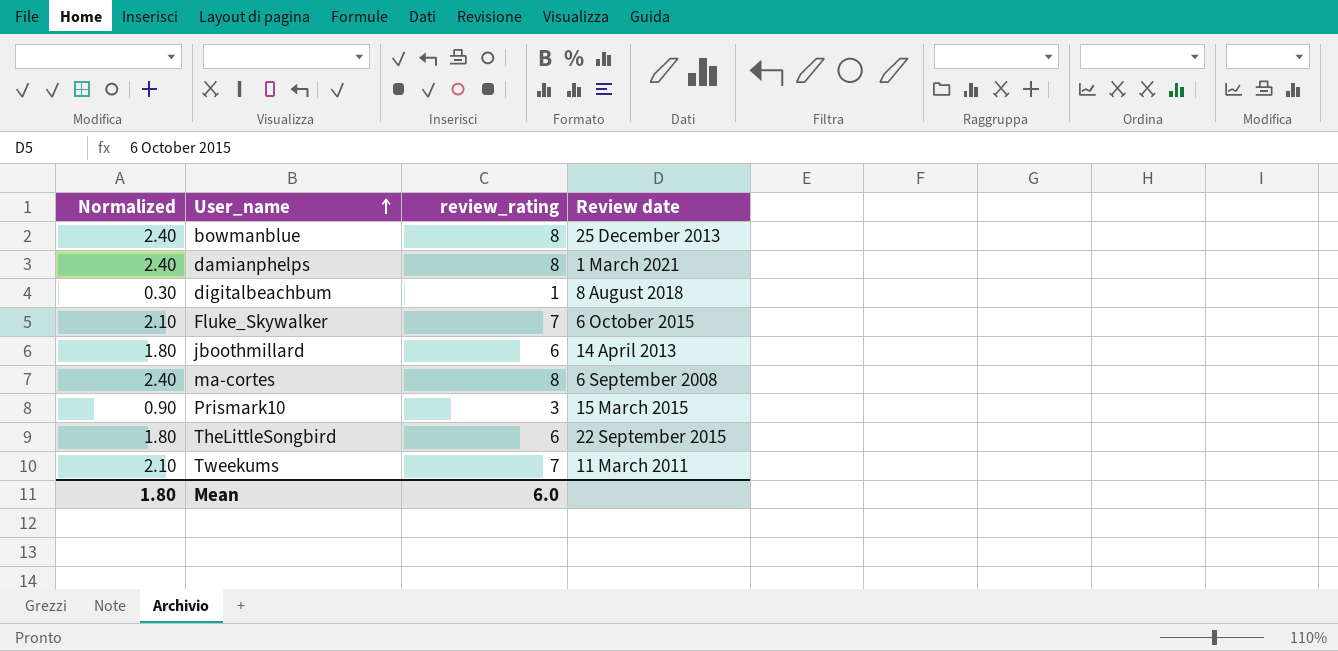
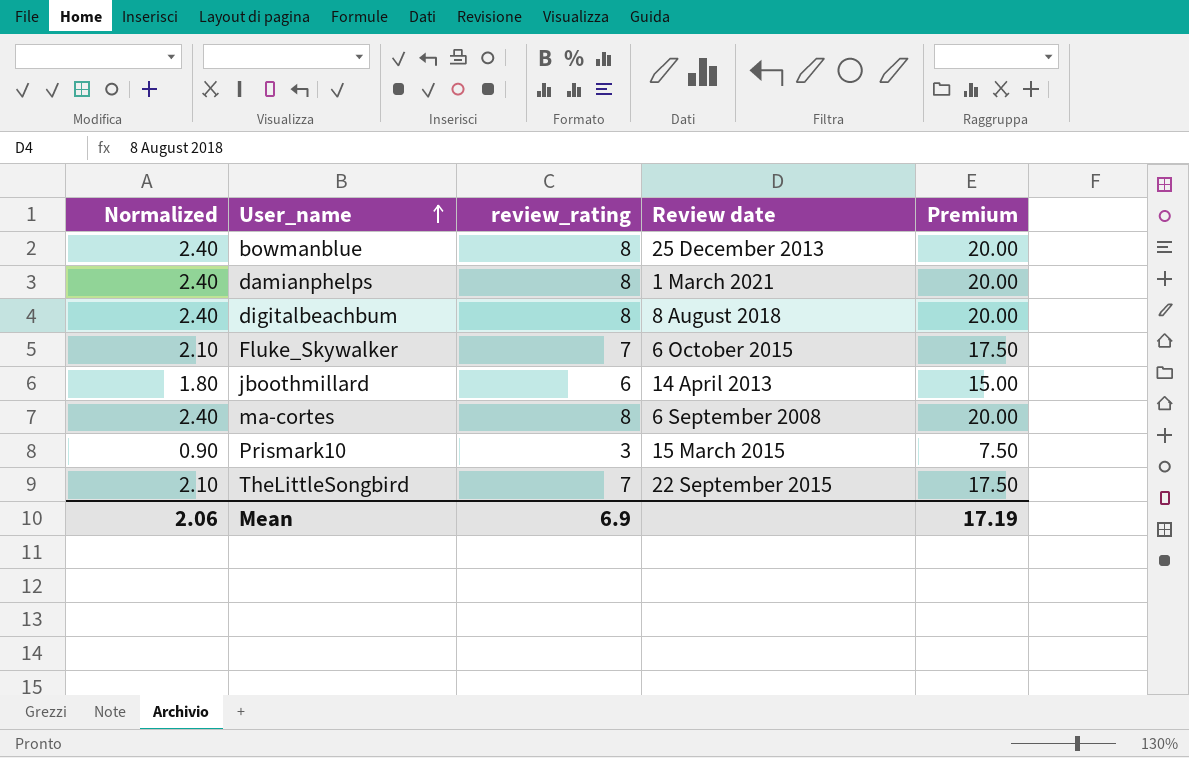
column Premium | formula: none -> [review_rating] * 2.5
row Tweekums: 2.10 | 7 | 11 March 2011 -> none
digitalbeachbum | Normalized: 0.30 -> 2.40
digitalbeachbum | review_rating: 1 -> 8
TheLittleSongbird | Normalized: 1.80 -> 2.10
TheLittleSongbird | review_rating: 6 -> 7
Mean | Normalized: 1.80 -> 2.06
Mean | review_rating: 6.0 -> 6.9

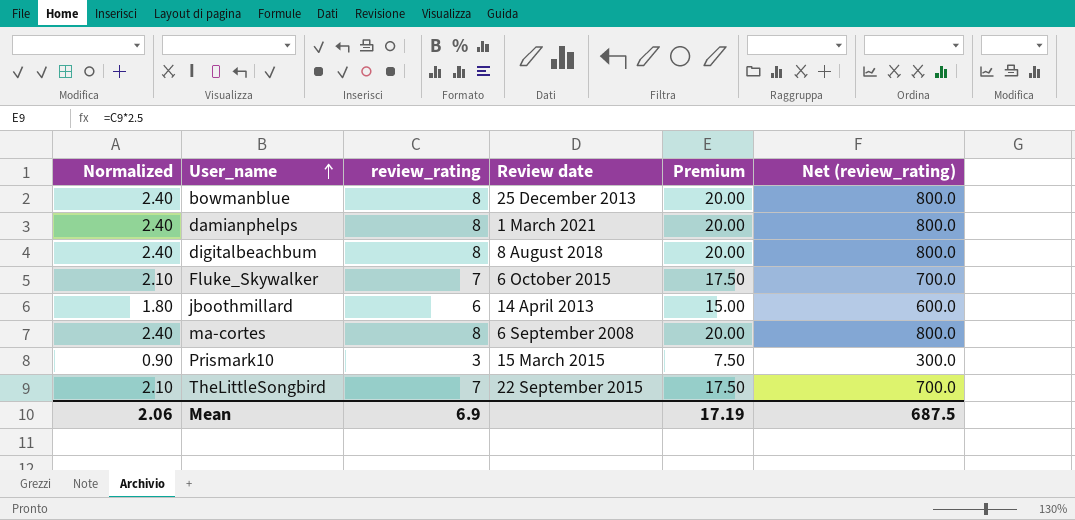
column Net (review_rating) | formula: none -> [review_rating] * 100

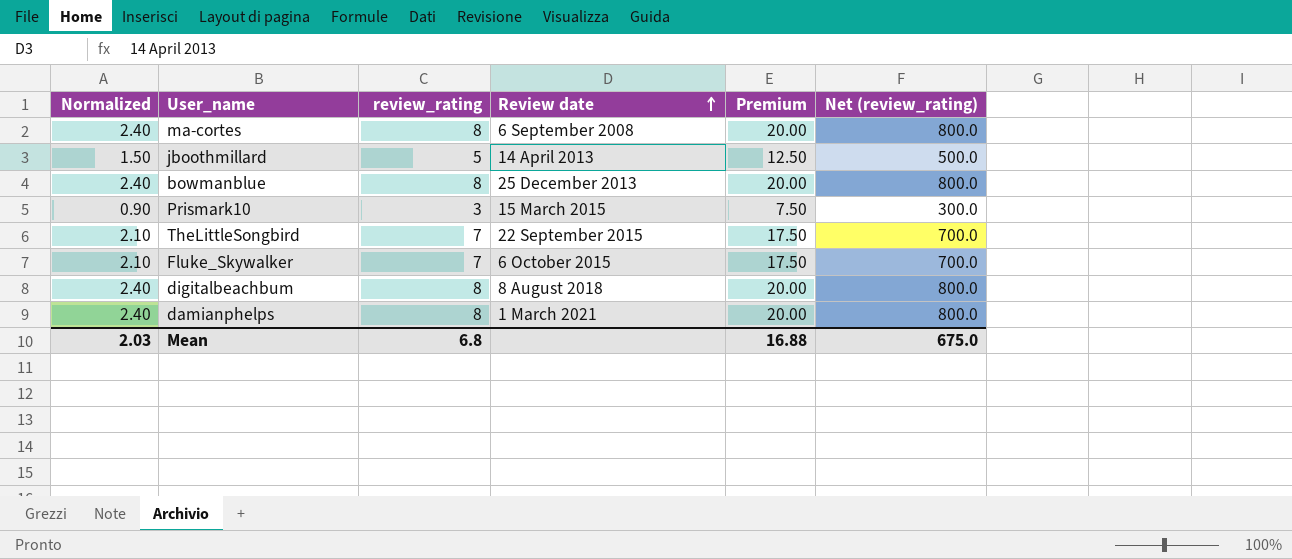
row order: User_name ascending -> Review date ascending
jboothmillard | Normalized: 1.80 -> 1.50
jboothmillard | review_rating: 6 -> 5
jboothmillard | Premium: 15.00 -> 12.50
jboothmillard | Net (review_rating): 600.0 -> 500.0
Mean | Normalized: 2.06 -> 2.03
Mean | review_rating: 6.9 -> 6.8
Mean | Premium: 17.19 -> 16.88
Mean | Net (review_rating): 687.5 -> 675.0

